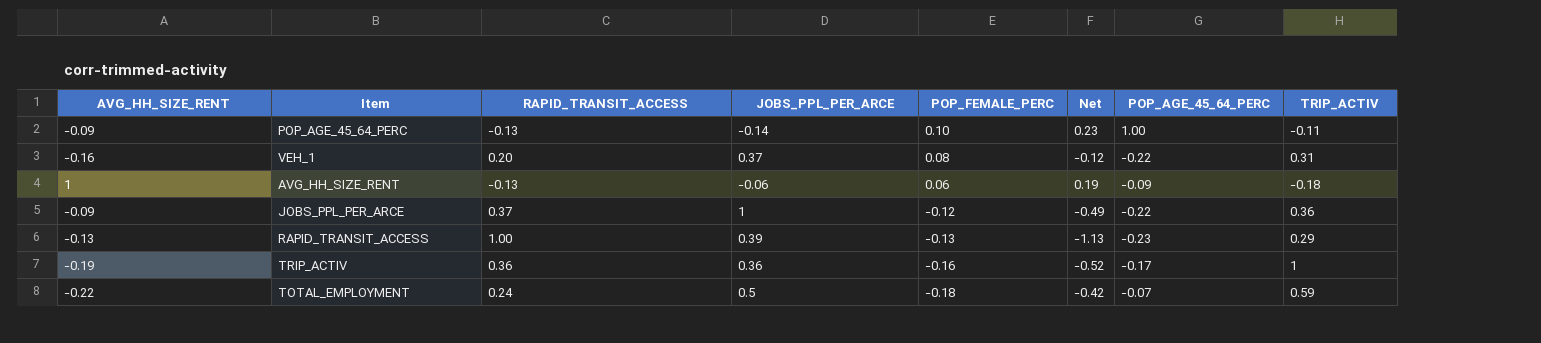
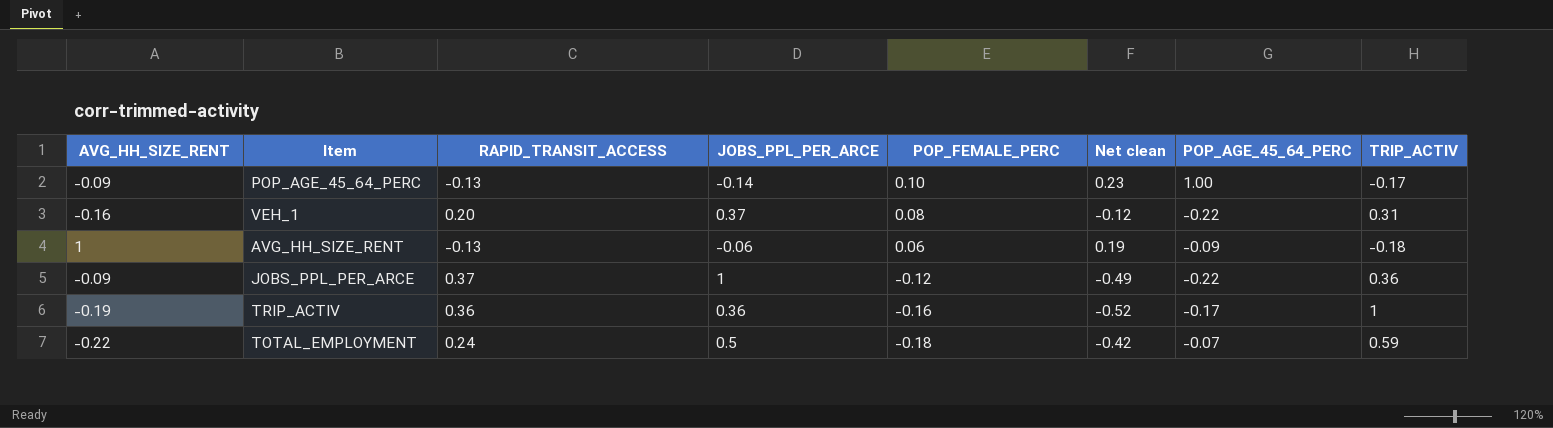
column name: Net -> Net clean
row RAPID_TRANSIT_ACCESS: -0.13 | 1.00 | 0.39 | -0.13 | -1.13 | -0.23 | 0.29 -> none
POP_AGE_45_64_PERC | TRIP_ACTIV: -0.11 -> -0.17

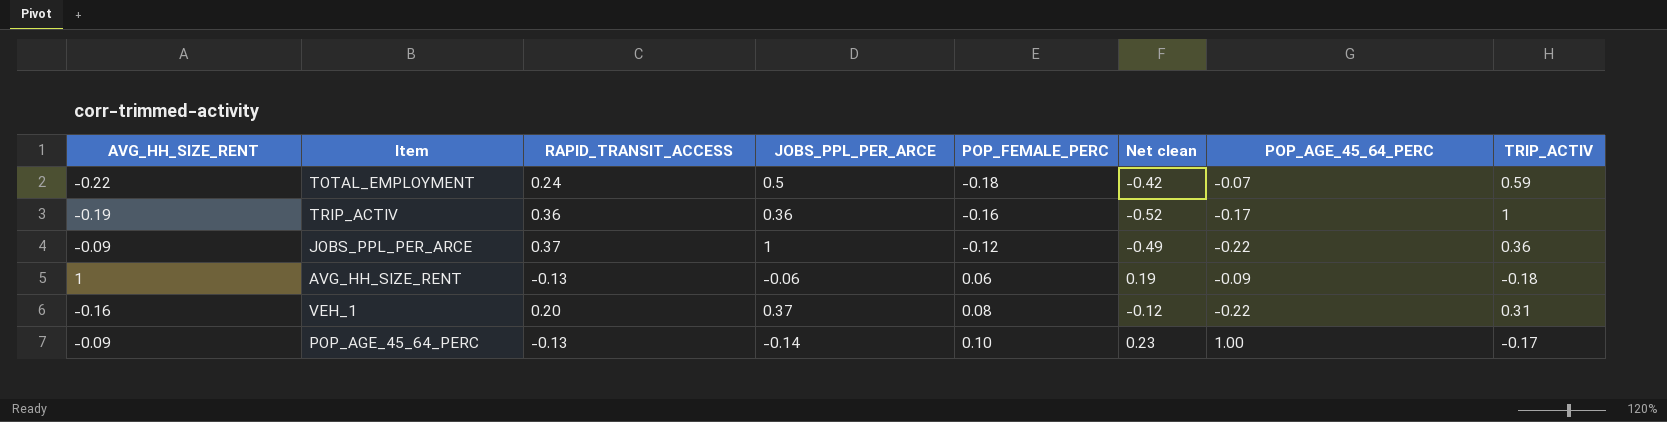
row order: POP_FEMALE_PERC descending -> POP_FEMALE_PERC ascending

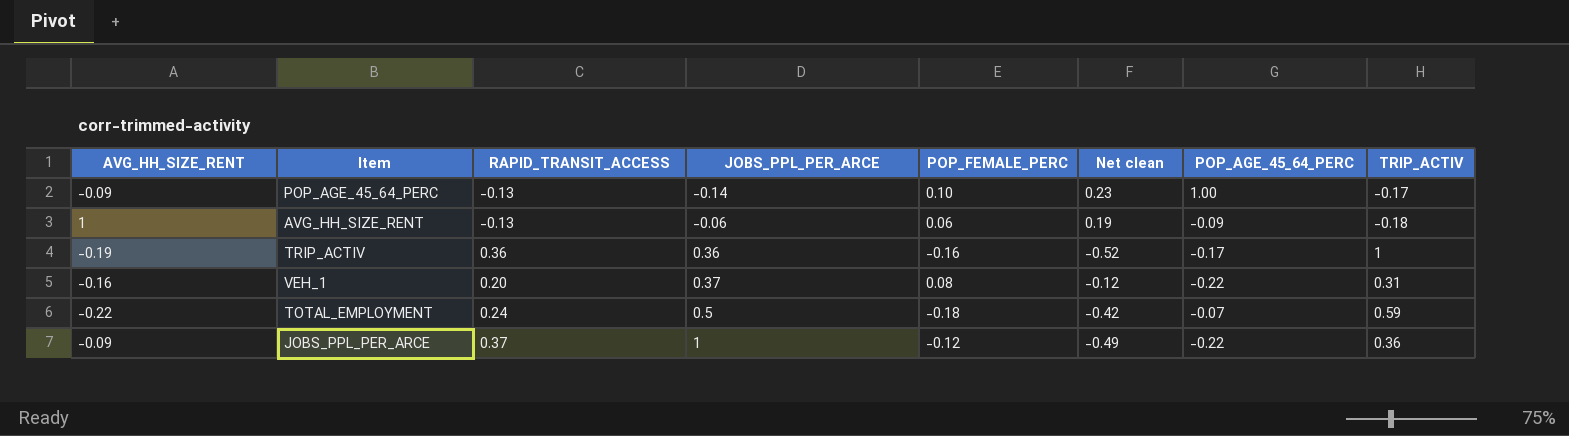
row order: POP_FEMALE_PERC ascending -> JOBS_PPL_PER_ARCE ascending

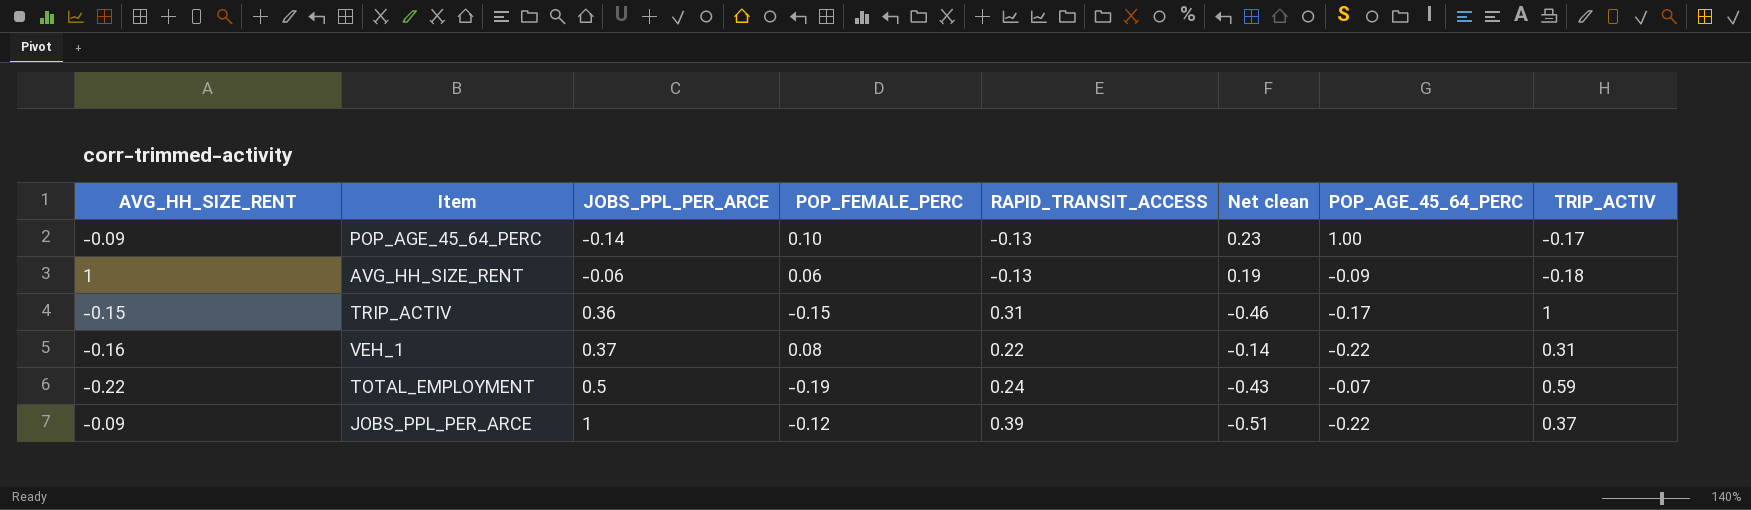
column RAPID_TRANSIT_ACCESS | position: 3 -> 5
TRIP_ACTIV | AVG_HH_SIZE_RENT: -0.19 -> -0.15
TRIP_ACTIV | POP_FEMALE_PERC: -0.16 -> -0.15
TRIP_ACTIV | RAPID_TRANSIT_ACCESS: 0.36 -> 0.31
TRIP_ACTIV | Net clean: -0.52 -> -0.46
VEH_1 | RAPID_TRANSIT_ACCESS: 0.20 -> 0.22
VEH_1 | Net clean: -0.12 -> -0.14
TOTAL_EMPLOYMENT | POP_FEMALE_PERC: -0.18 -> -0.19
TOTAL_EMPLOYMENT | Net clean: -0.42 -> -0.43
JOBS_PPL_PER_ARCE | RAPID_TRANSIT_ACCESS: 0.37 -> 0.39
JOBS_PPL_PER_ARCE | Net clean: -0.49 -> -0.51
JOBS_PPL_PER_ARCE | TRIP_ACTIV: 0.36 -> 0.37

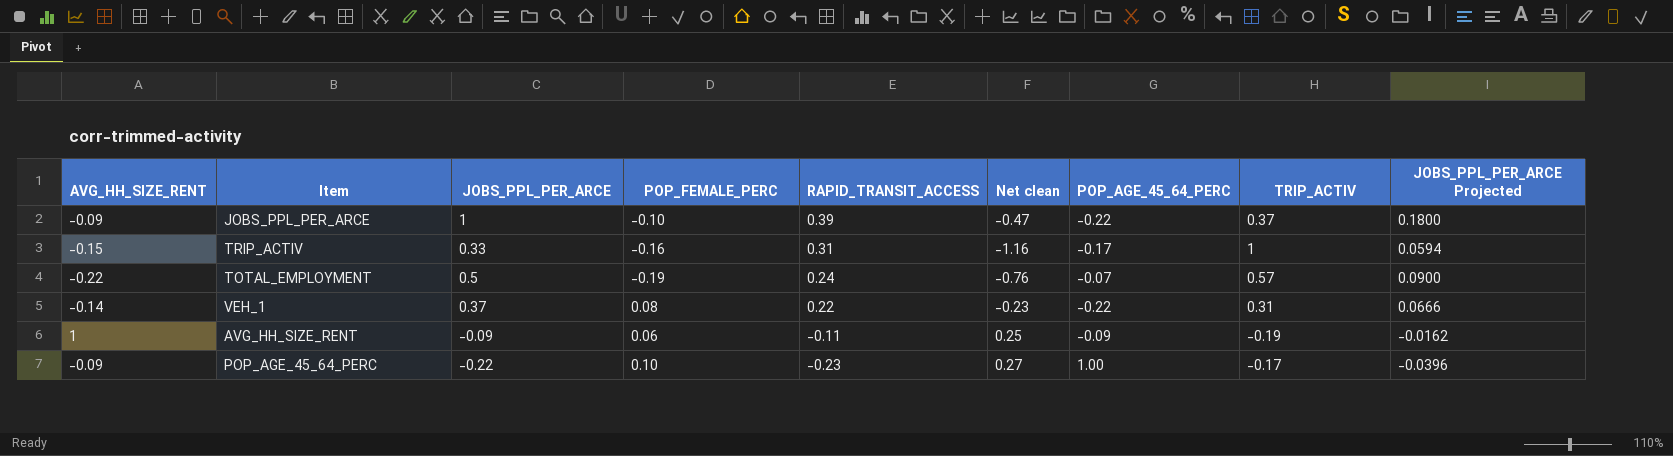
row order: JOBS_PPL_PER_ARCE ascending -> RAPID_TRANSIT_ACCESS descending
column Net clean | formula: [POP_FEMALE_PERC] - [RAPID_TRANSIT_ACCESS] -> [POP_FEMALE_PERC] - [TRIP_ACTIV]
column JOBS_PPL_PER_ARCE Projected | formula: none -> [JOBS_PPL_PER_ARCE] * 0.18
JOBS_PPL_PER_ARCE | POP_FEMALE_PERC: -0.12 -> -0.10
TRIP_ACTIV | JOBS_PPL_PER_ARCE: 0.36 -> 0.33
TRIP_ACTIV | POP_FEMALE_PERC: -0.15 -> -0.16
TOTAL_EMPLOYMENT | TRIP_ACTIV: 0.59 -> 0.57
VEH_1 | AVG_HH_SIZE_RENT: -0.16 -> -0.14
AVG_HH_SIZE_RENT | JOBS_PPL_PER_ARCE: -0.06 -> -0.09
AVG_HH_SIZE_RENT | RAPID_TRANSIT_ACCESS: -0.13 -> -0.11
AVG_HH_SIZE_RENT | TRIP_ACTIV: -0.18 -> -0.19
POP_AGE_45_64_PERC | JOBS_PPL_PER_ARCE: -0.14 -> -0.22
POP_AGE_45_64_PERC | RAPID_TRANSIT_ACCESS: -0.13 -> -0.23

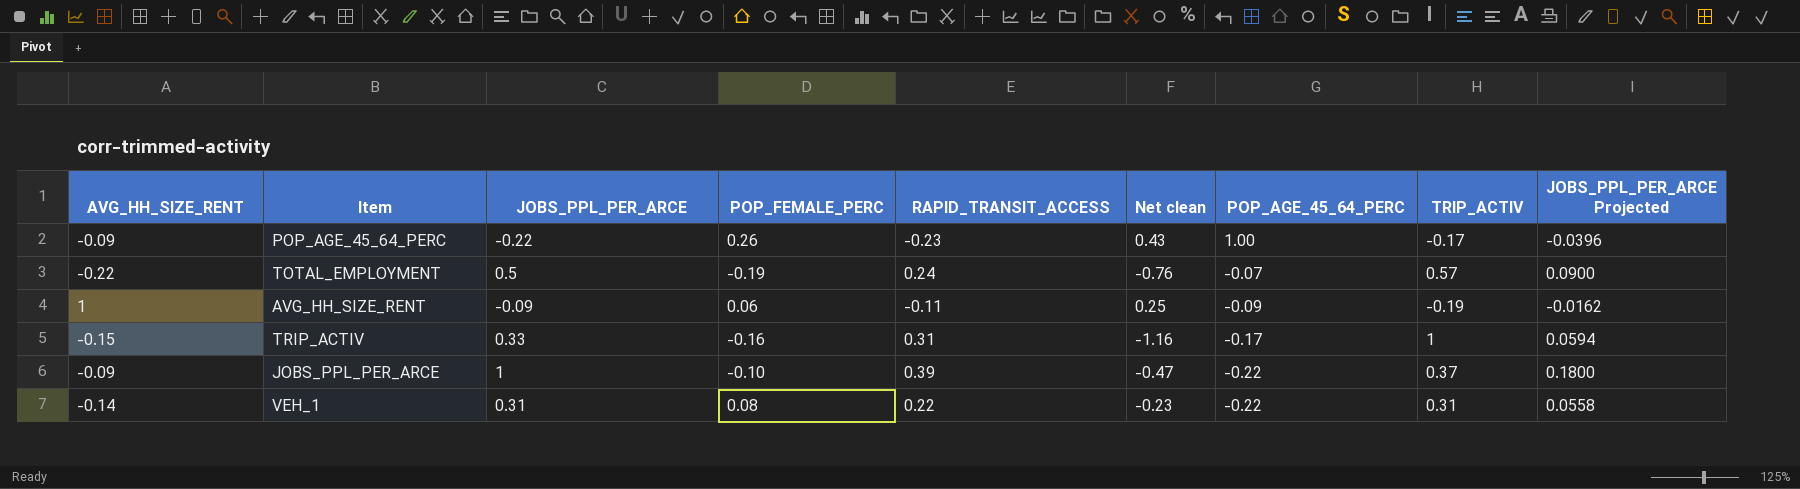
row order: RAPID_TRANSIT_ACCESS descending -> POP_AGE_45_64_PERC descending
POP_AGE_45_64_PERC | POP_FEMALE_PERC: 0.10 -> 0.26
POP_AGE_45_64_PERC | Net clean: 0.27 -> 0.43
VEH_1 | JOBS_PPL_PER_ARCE: 0.37 -> 0.31
VEH_1 | JOBS_PPL_PER_ARCE Projected: 0.0666 -> 0.0558

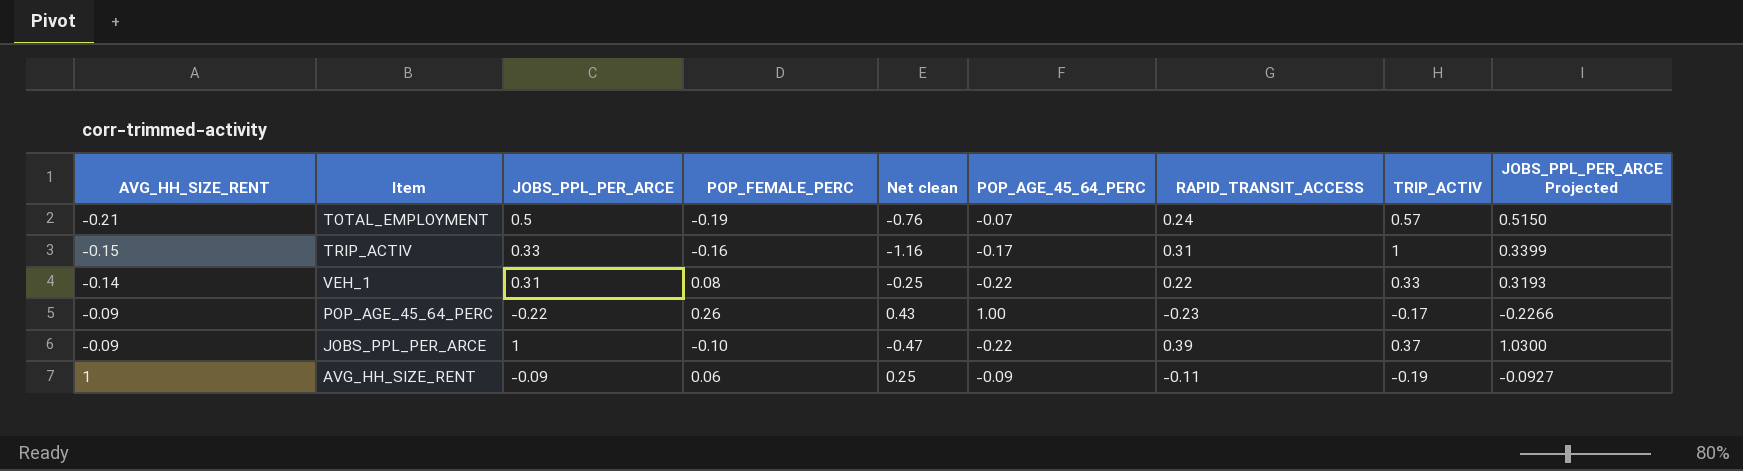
row order: POP_AGE_45_64_PERC descending -> AVG_HH_SIZE_RENT ascending
column RAPID_TRANSIT_ACCESS | position: 5 -> 7
column JOBS_PPL_PER_ARCE Projected | formula: [JOBS_PPL_PER_ARCE] * 0.18 -> [JOBS_PPL_PER_ARCE] * 1.03
TOTAL_EMPLOYMENT | AVG_HH_SIZE_RENT: -0.22 -> -0.21
VEH_1 | Net clean: -0.23 -> -0.25
VEH_1 | TRIP_ACTIV: 0.31 -> 0.33

